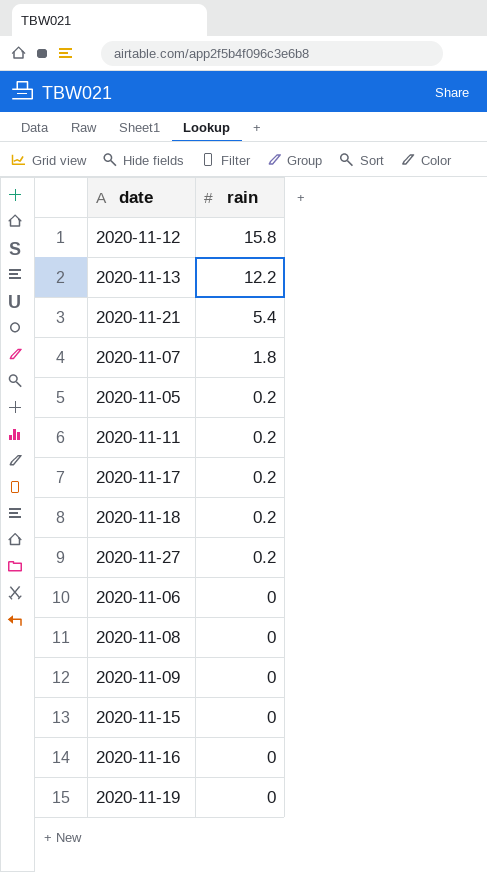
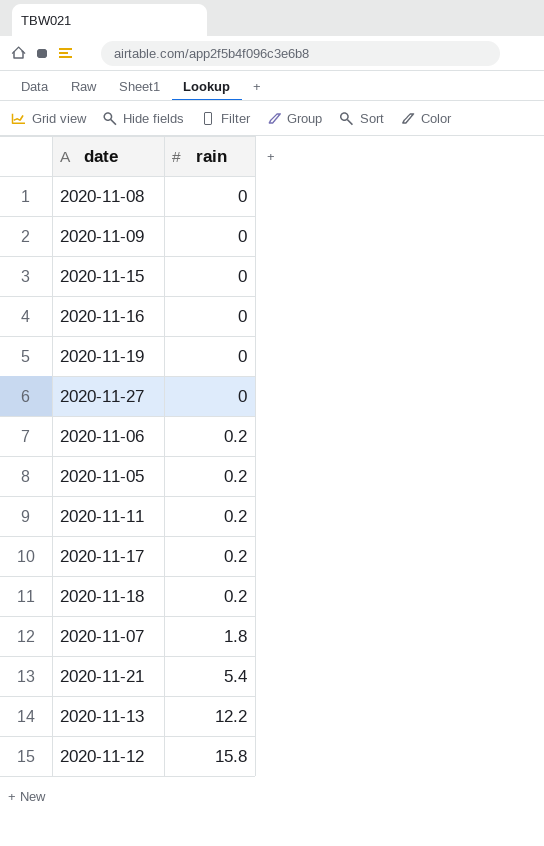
row order: rain descending -> rain ascending
2020-11-27 | rain: 0.2 -> 0
2020-11-06 | rain: 0 -> 0.2

